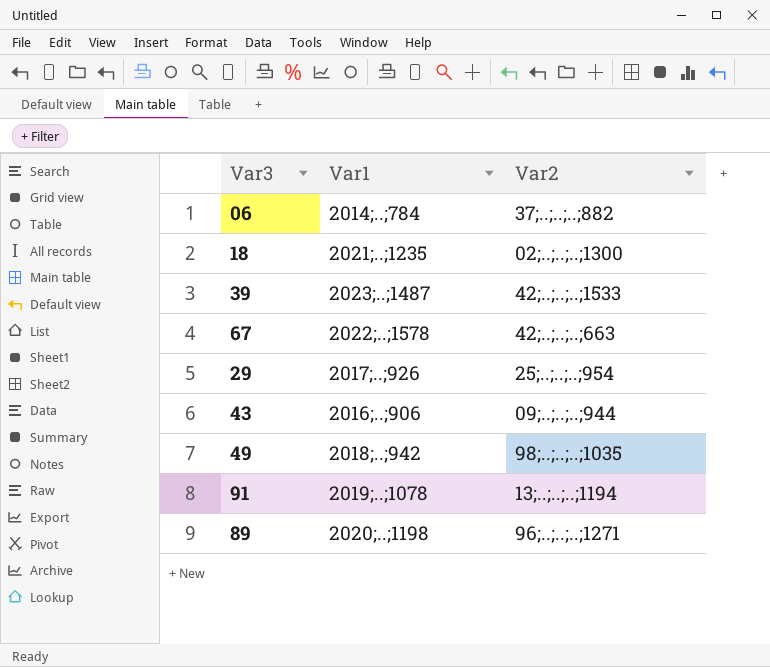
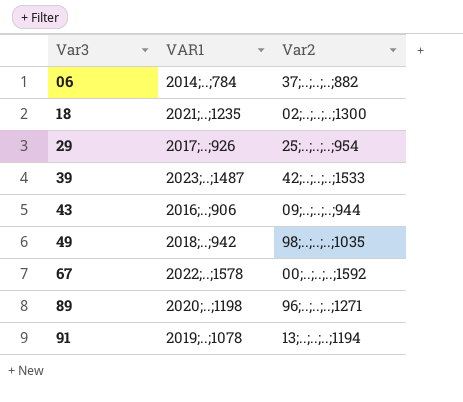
row order: none -> Var3 ascending
column name: Var1 -> VAR1
67 | Var2: 42;..;..;..;663 -> 00;..;..;..;1592

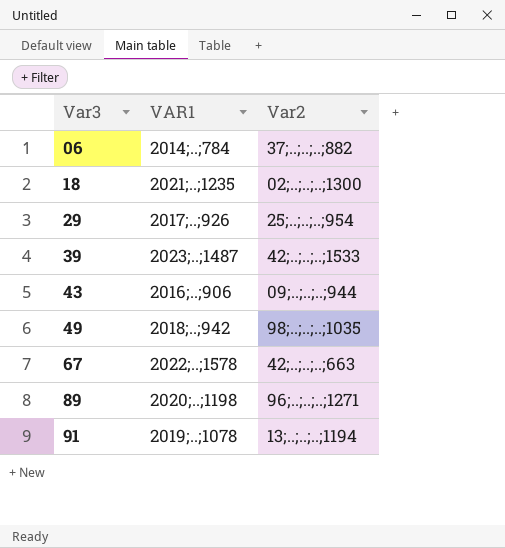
67 | Var2: 00;..;..;..;1592 -> 42;..;..;..;663

